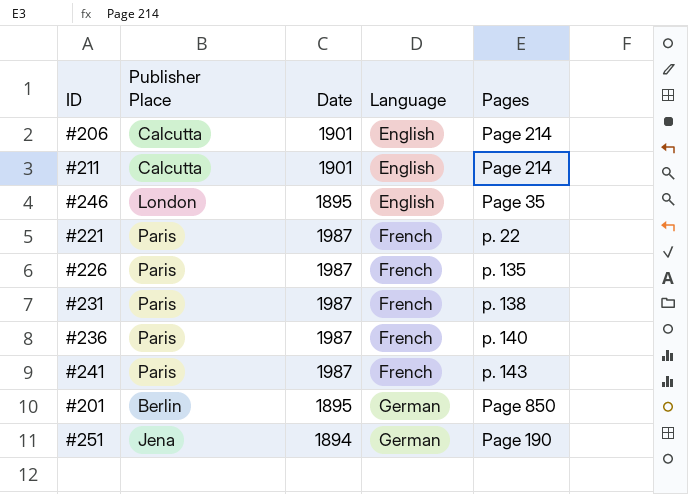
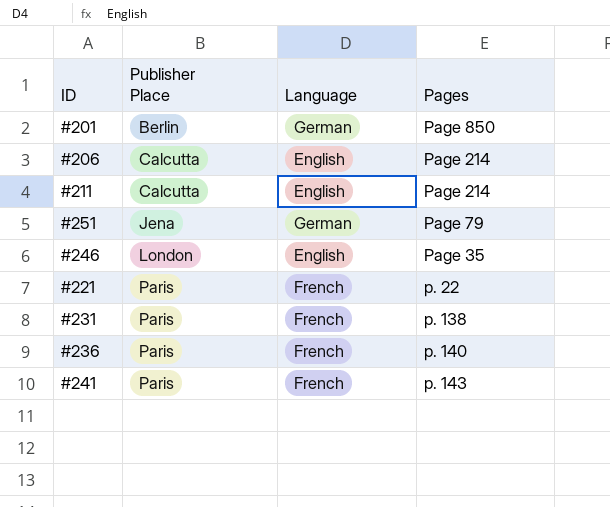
row order: Language ascending -> Publisher Place ascending
column Date | position: 3 -> none
row #226: Paris | 1987 | French | p. 135 -> none
#251 | Pages: Page 190 -> Page 79

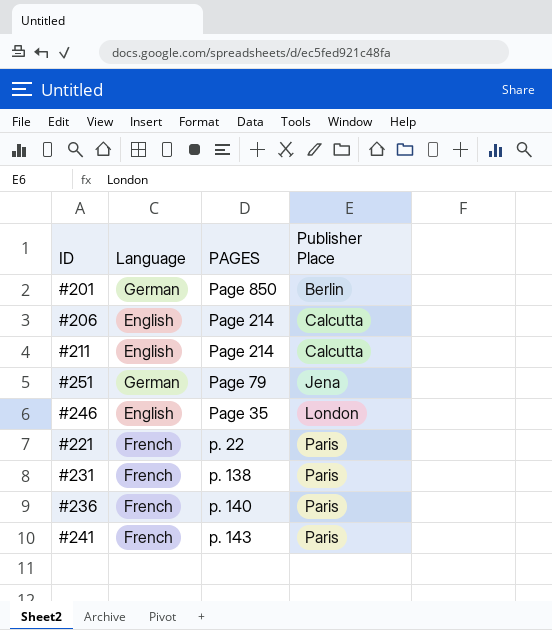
column name: Pages -> PAGES
column Publisher Place | position: 2 -> 4

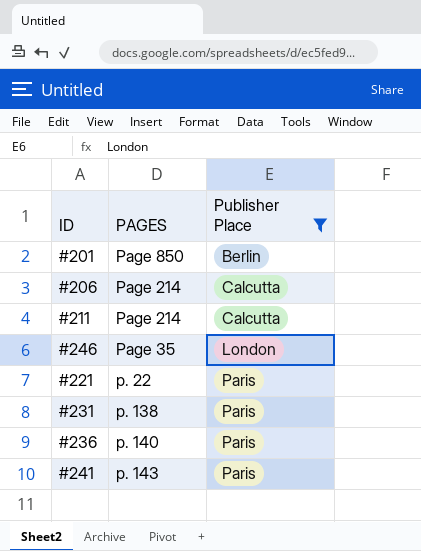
filter: none -> Publisher Place != Jena
column Language | position: 2 -> none

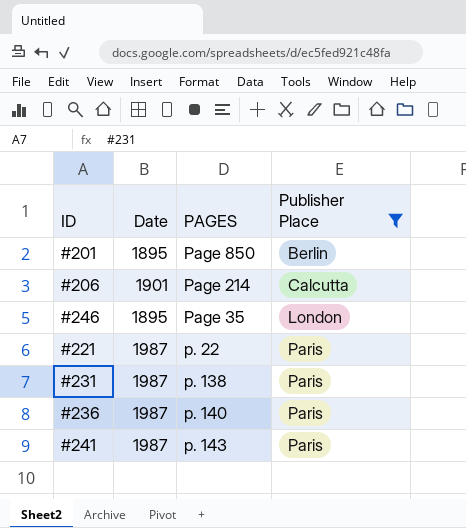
column Date | position: none -> 2
row #211: Page 214 | Calcutta -> none

